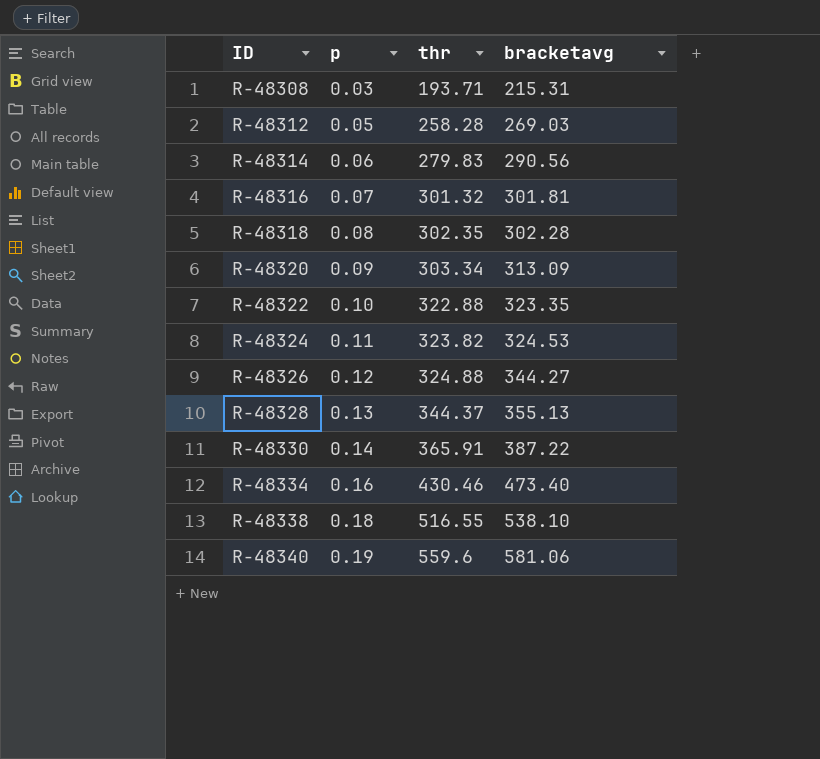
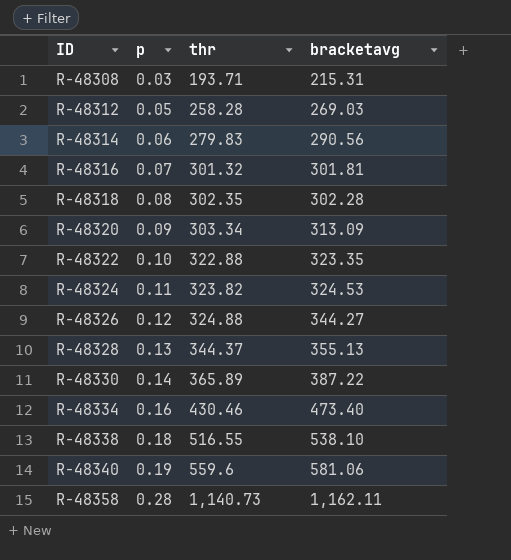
R-48330 | thr: 365.91 -> 365.89
row R-48358: none -> 0.28 | 1,140.73 | 1,162.11

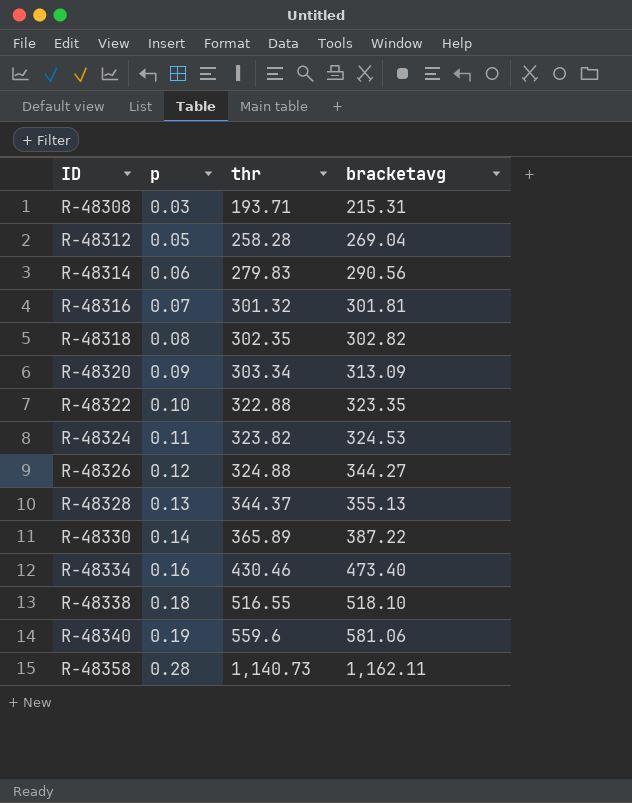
R-48312 | bracketavg: 269.03 -> 269.04
R-48318 | bracketavg: 302.28 -> 302.82
R-48338 | bracketavg: 538.10 -> 518.10

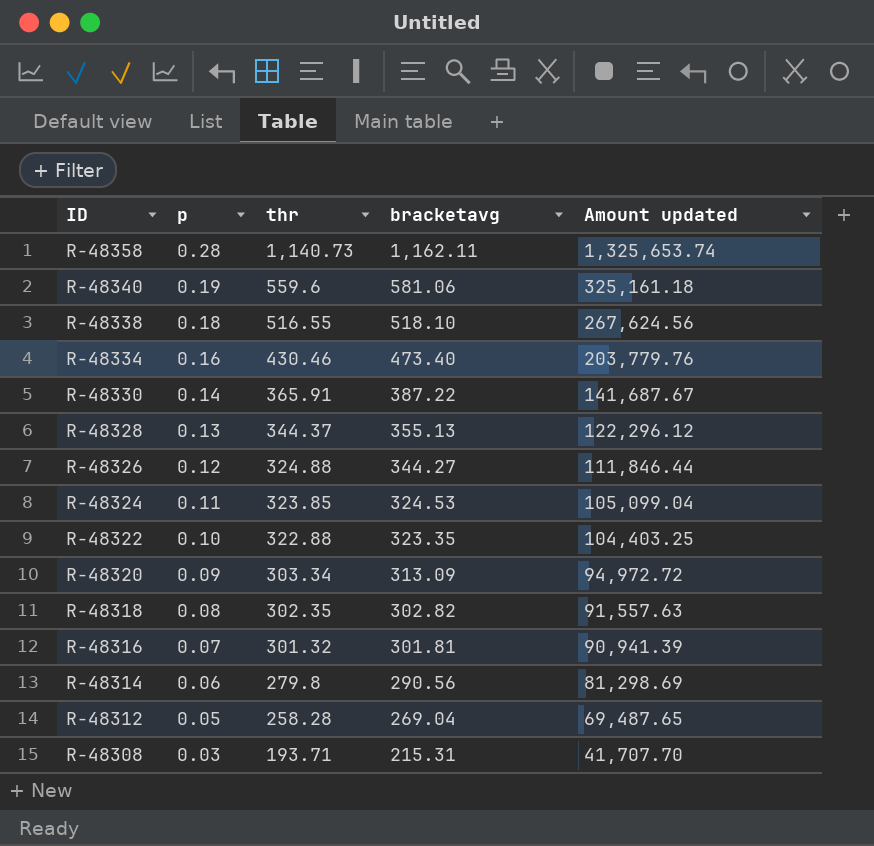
row order: ID ascending -> ID descending
column Amount updated | formula: none -> [thr] * [bracketavg]
R-48330 | thr: 365.89 -> 365.91
R-48324 | thr: 323.82 -> 323.85
R-48314 | thr: 279.83 -> 279.8

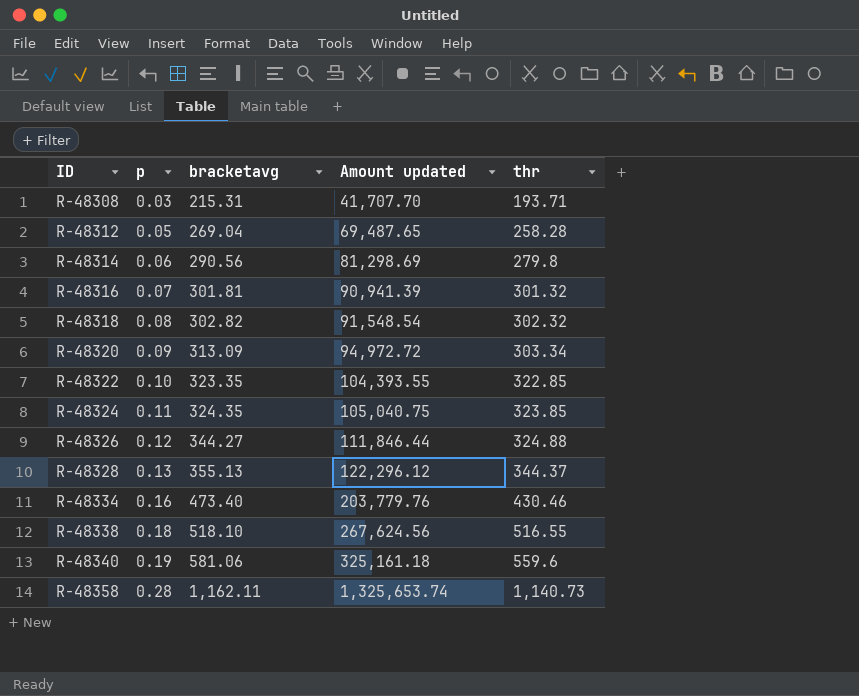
row order: ID descending -> ID ascending
column thr | position: 3 -> 5
row R-48330: 0.14 | 365.91 | 387.22 | 141,687.67 -> none
R-48318 | Amount updated: 91,557.63 -> 91,548.54
R-48318 | thr: 302.35 -> 302.32
R-48322 | Amount updated: 104,403.25 -> 104,393.55
R-48322 | thr: 322.88 -> 322.85
R-48324 | bracketavg: 324.53 -> 324.35
R-48324 | Amount updated: 105,099.04 -> 105,040.75

